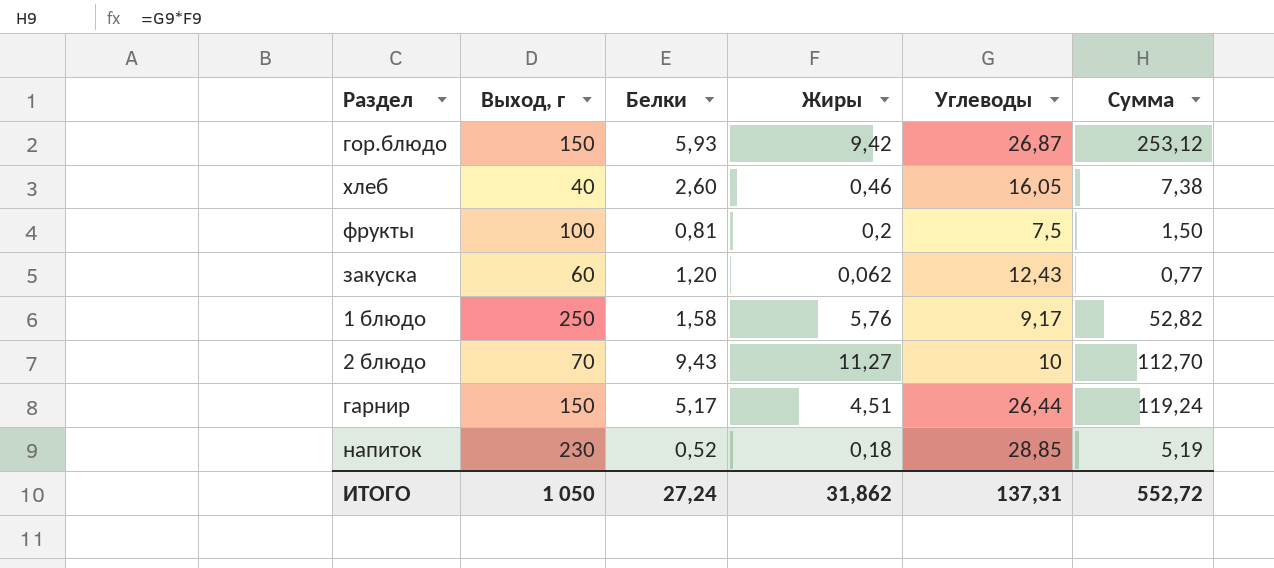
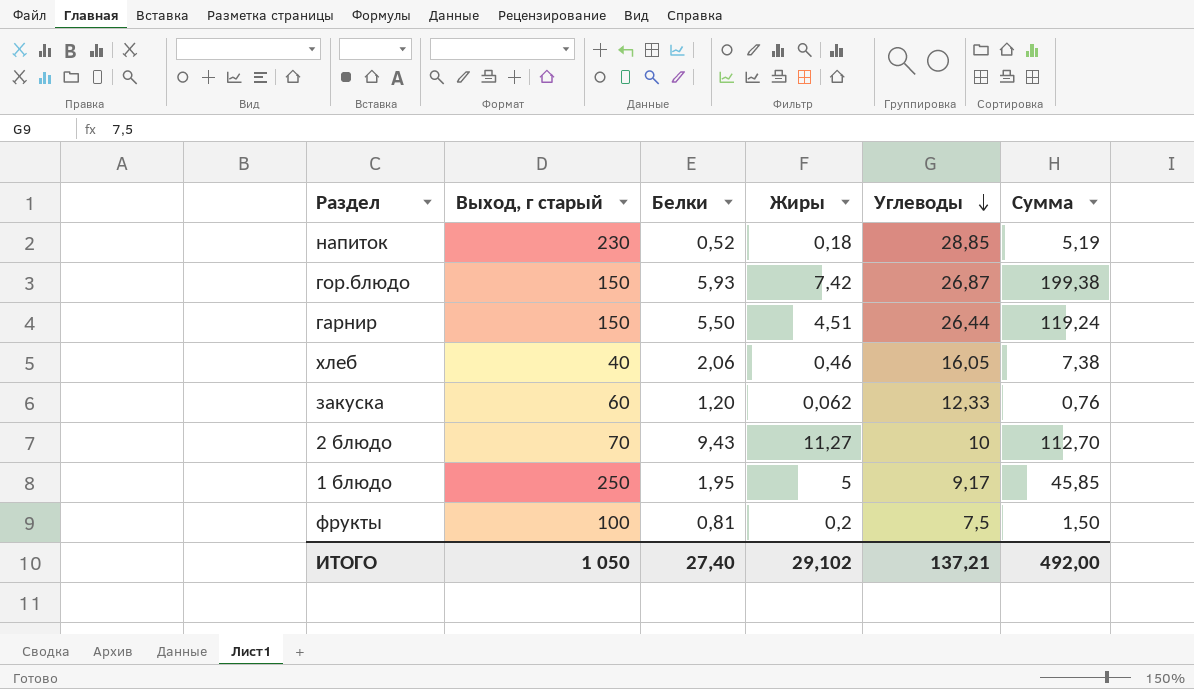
row order: none -> Углеводы descending
column name: Выход, г -> Выход, г старый
гор.блюдо | Жиры: 9,42 -> 7,42
гор.блюдо | Сумма: 253,12 -> 199,38
гарнир | Белки: 5,17 -> 5,50
хлеб | Белки: 2,60 -> 2,06
закуска | Углеводы: 12,43 -> 12,33
закуска | Сумма: 0,77 -> 0,76
1 блюдо | Белки: 1,58 -> 1,95
1 блюдо | Жиры: 5,76 -> 5
1 блюдо | Сумма: 52,82 -> 45,85
ИТОГО | Белки: 27,24 -> 27,40
ИТОГО | Жиры: 31,862 -> 29,102
ИТОГО | Углеводы: 137,31 -> 137,21
ИТОГО | Сумма: 552,72 -> 492,00

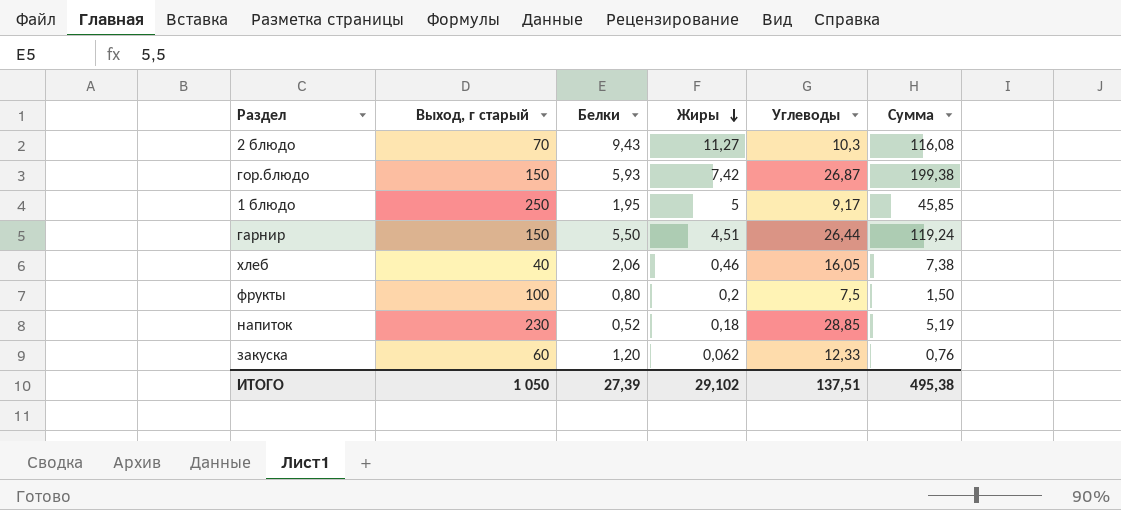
row order: Углеводы descending -> Жиры descending
2 блюдо | Углеводы: 10 -> 10,3
2 блюдо | Сумма: 112,70 -> 116,08
фрукты | Белки: 0,81 -> 0,80
ИТОГО | Белки: 27,40 -> 27,39
ИТОГО | Углеводы: 137,21 -> 137,51
ИТОГО | Сумма: 492,00 -> 495,38

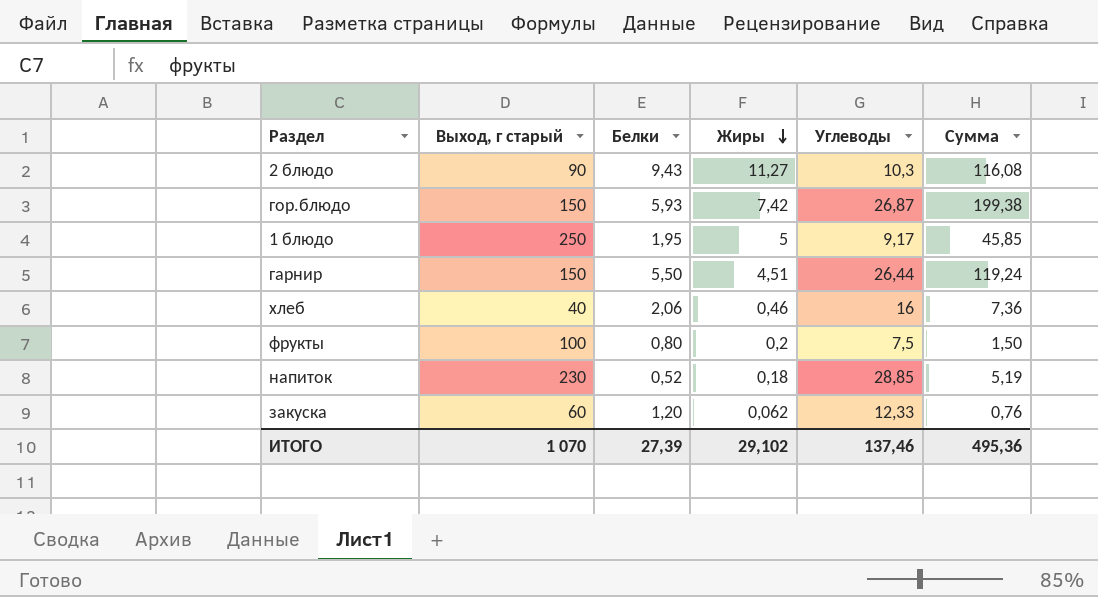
2 блюдо | Выход, г старый: 70 -> 90
хлеб | Углеводы: 16,05 -> 16
хлеб | Сумма: 7,38 -> 7,36
ИТОГО | Выход, г старый: 1 050 -> 1 070
ИТОГО | Углеводы: 137,51 -> 137,46
ИТОГО | Сумма: 495,38 -> 495,36

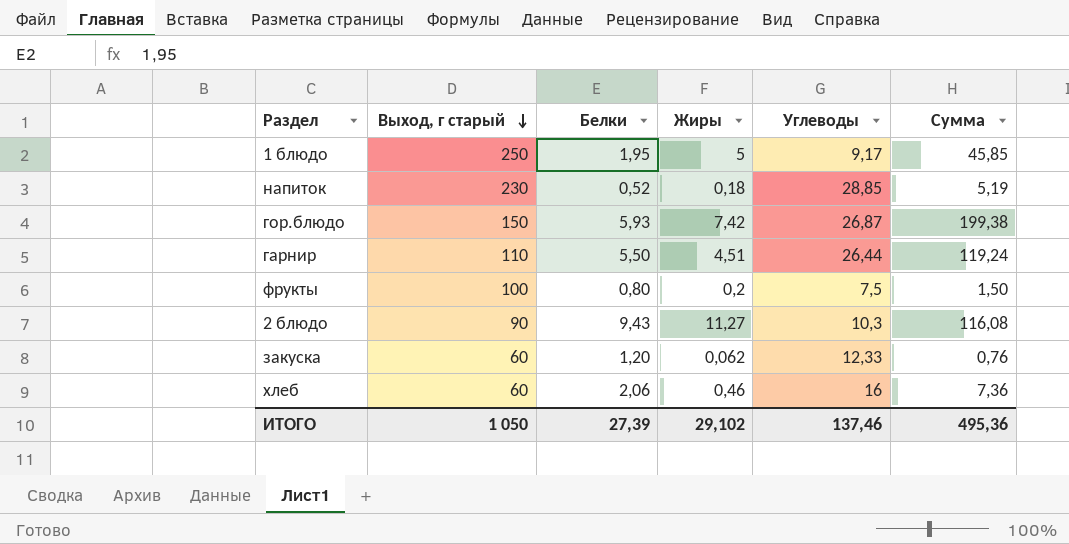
row order: Жиры descending -> Выход, г старый descending
гарнир | Выход, г старый: 150 -> 110
хлеб | Выход, г старый: 40 -> 60
ИТОГО | Выход, г старый: 1 070 -> 1 050

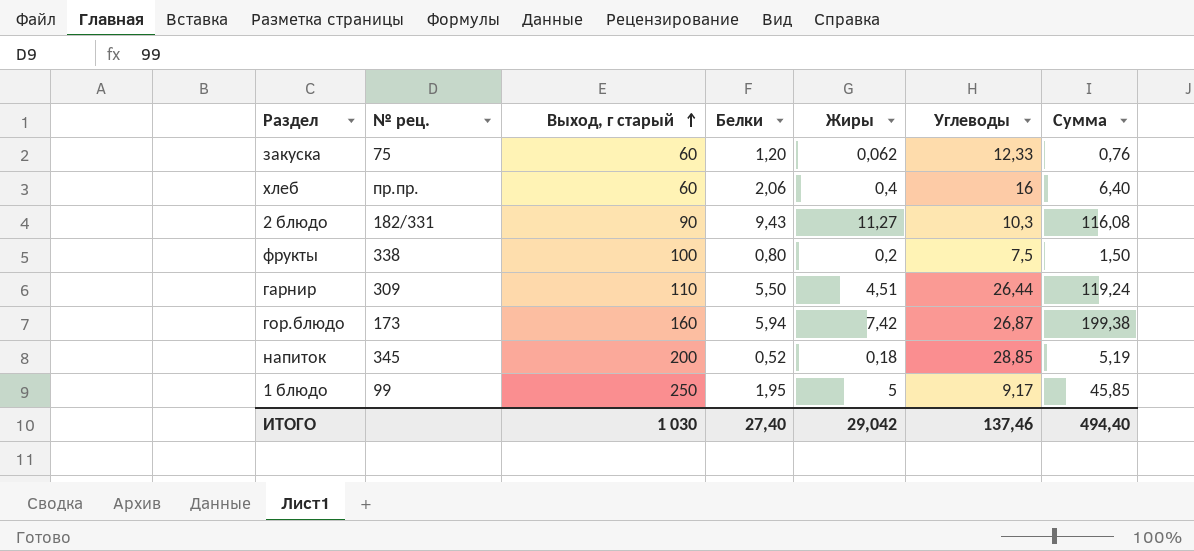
row order: Выход, г старый descending -> Выход, г старый ascending
column № рец. | position: none -> 2
хлеб | Жиры: 0,46 -> 0,4
хлеб | Сумма: 7,36 -> 6,40
гор.блюдо | Выход, г старый: 150 -> 160
гор.блюдо | Белки: 5,93 -> 5,94
напиток | Выход, г старый: 230 -> 200
ИТОГО | Выход, г старый: 1 050 -> 1 030
ИТОГО | Белки: 27,39 -> 27,40
ИТОГО | Жиры: 29,102 -> 29,042
ИТОГО | Сумма: 495,36 -> 494,40

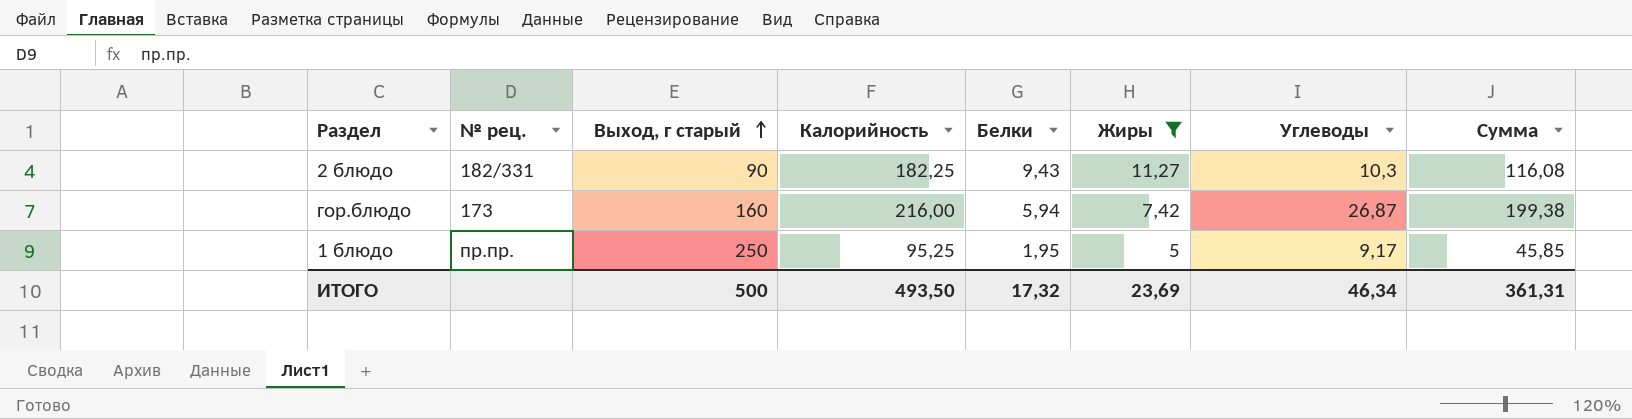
filter: none -> Жиры >= 5
column Калорийность | position: none -> 4
1 блюдо | № рец.: 99 -> пр.пр.
ИТОГО | Выход, г старый: 1 030 -> 500
ИТОГО | Белки: 27,40 -> 17,32
ИТОГО | Жиры: 29,042 -> 23,69
ИТОГО | Углеводы: 137,46 -> 46,34
ИТОГО | Сумма: 494,40 -> 361,31

